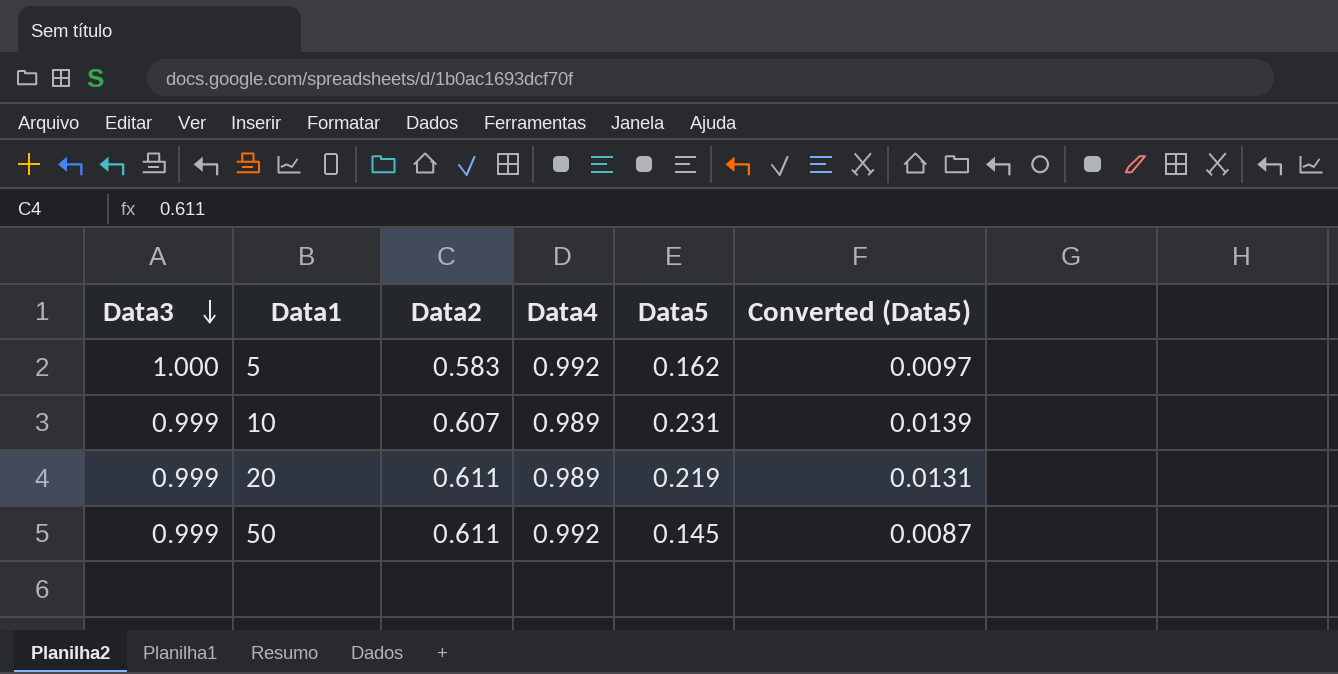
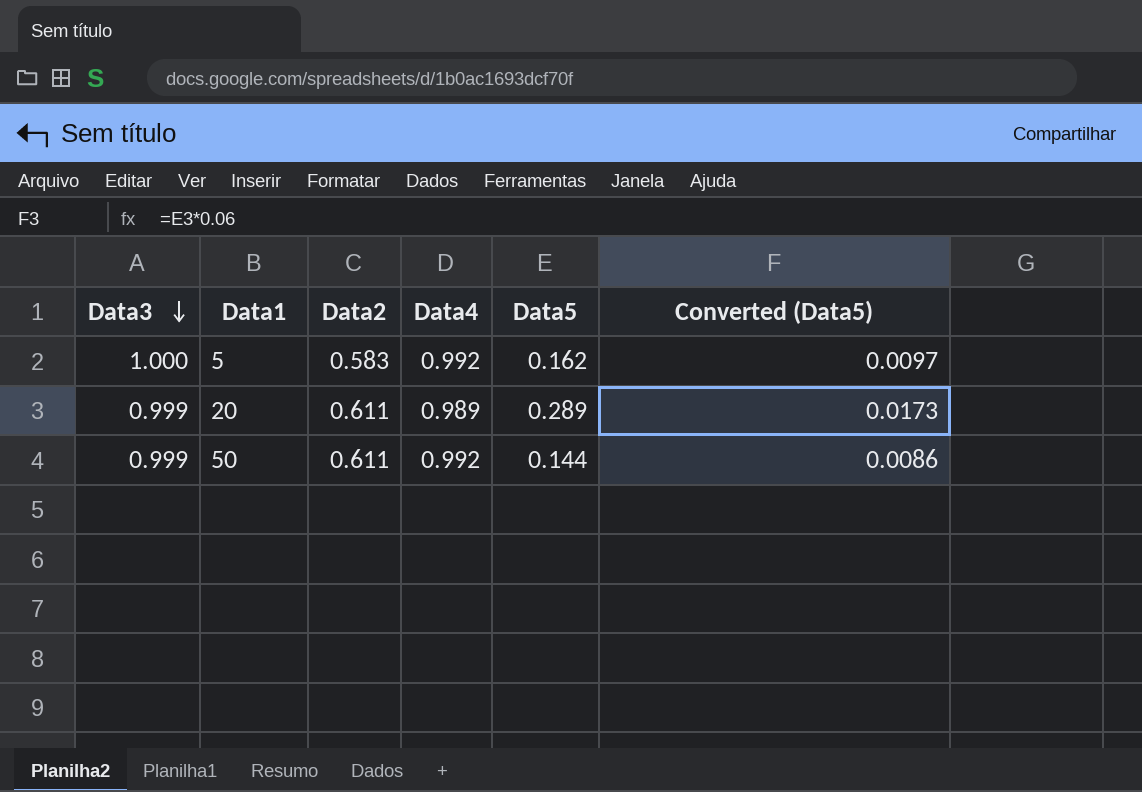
row 10: 0.999 | 0.607 | 0.989 | 0.231 | 0.0139 -> none
20 | Data5: 0.219 -> 0.289
20 | Converted (Data5): 0.0131 -> 0.0173
50 | Data5: 0.145 -> 0.144
50 | Converted (Data5): 0.0087 -> 0.0086

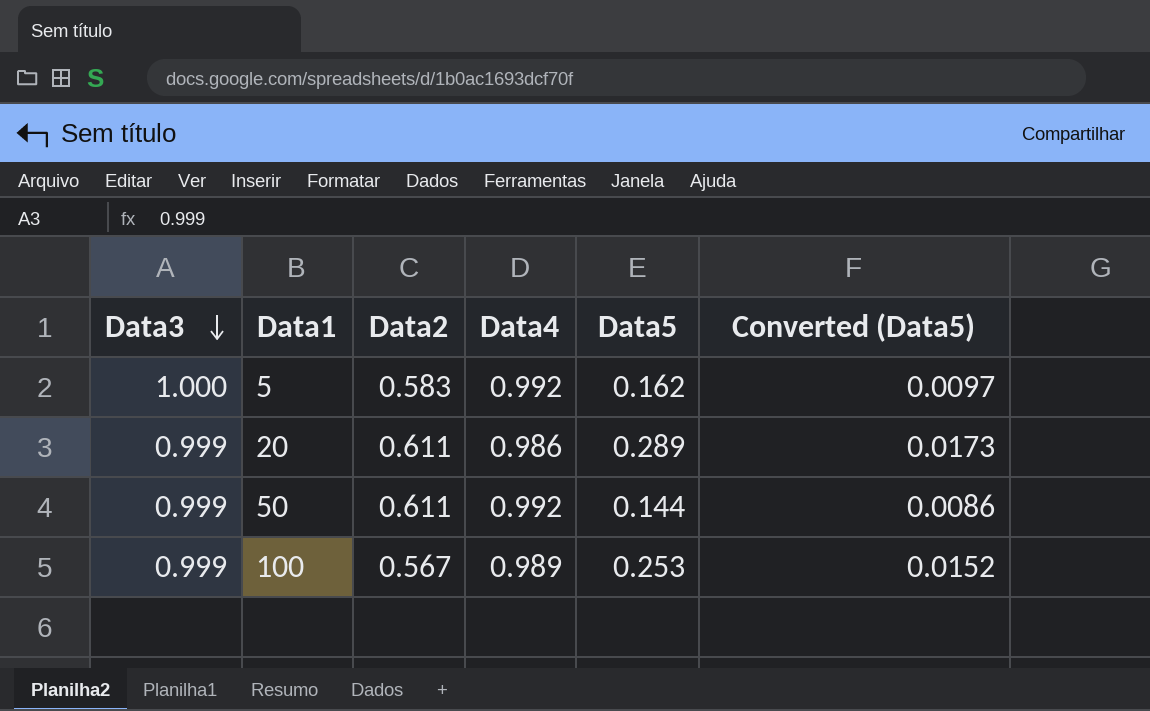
20 | Data4: 0.989 -> 0.986
row 100: none -> 0.999 | 0.567 | 0.989 | 0.253 | 0.0152

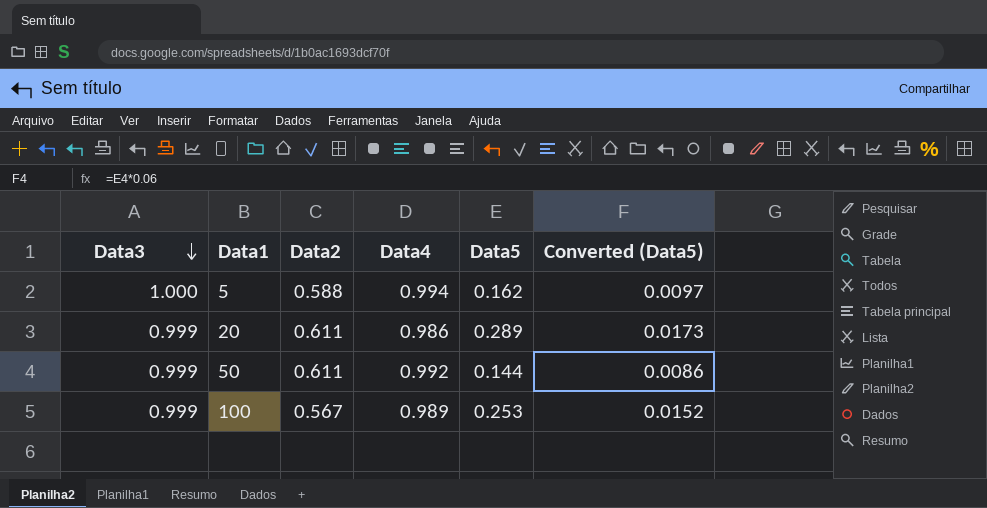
5 | Data2: 0.583 -> 0.588
5 | Data4: 0.992 -> 0.994

